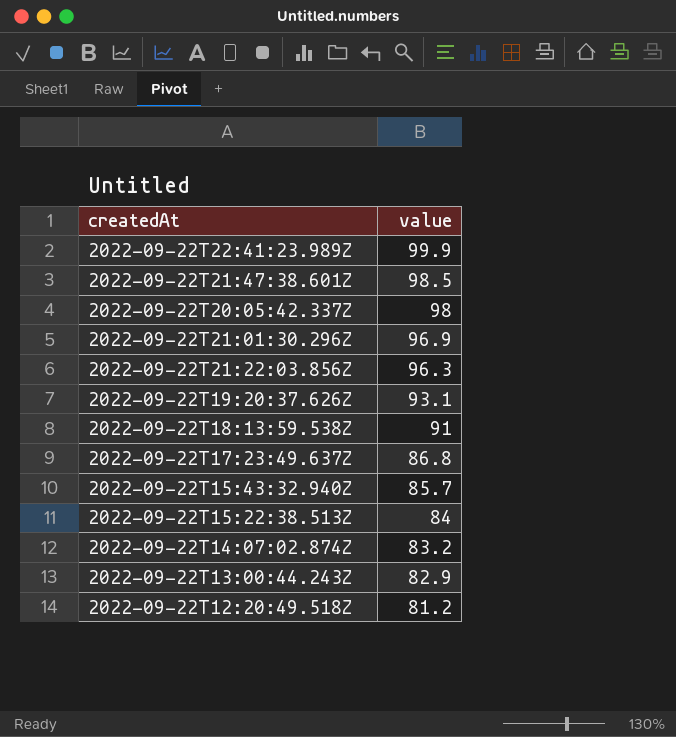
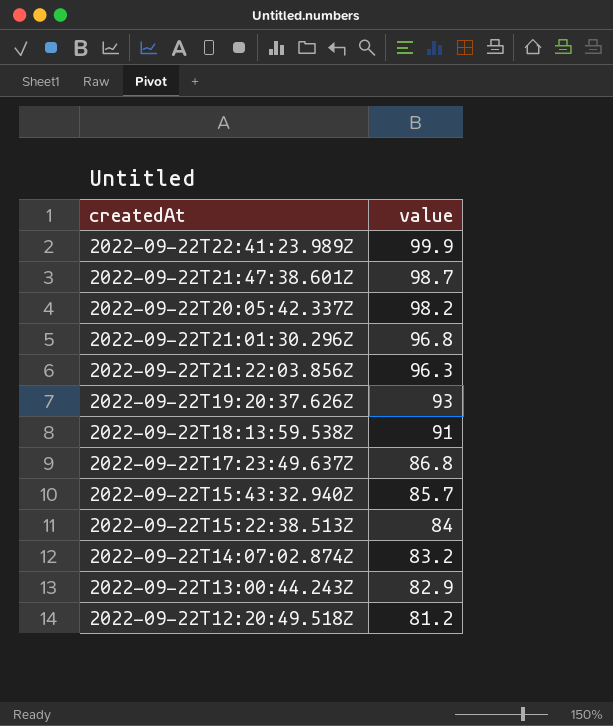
2022-09-22T21:47:38.601Z | value: 98.5 -> 98.7
2022-09-22T20:05:42.337Z | value: 98 -> 98.2
2022-09-22T21:01:30.296Z | value: 96.9 -> 96.8
2022-09-22T19:20:37.626Z | value: 93.1 -> 93

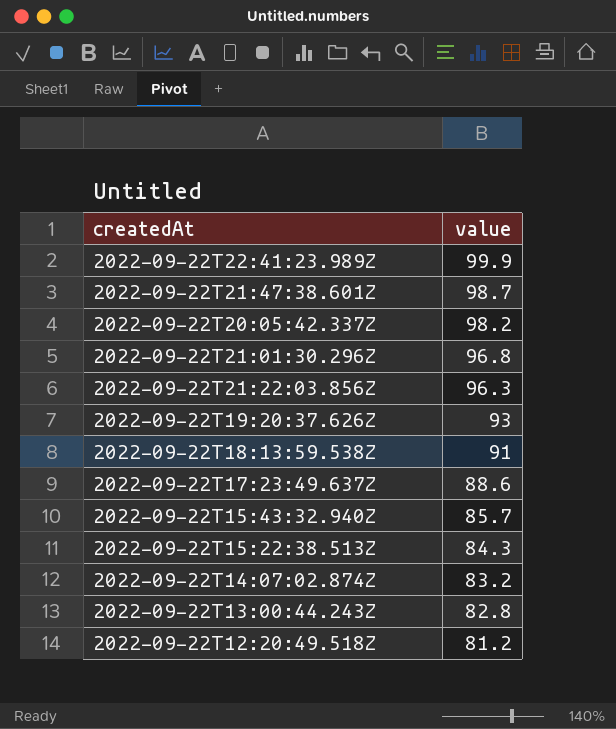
2022-09-22T17:23:49.637Z | value: 86.8 -> 88.6
2022-09-22T15:22:38.513Z | value: 84 -> 84.3
2022-09-22T13:00:44.243Z | value: 82.9 -> 82.8

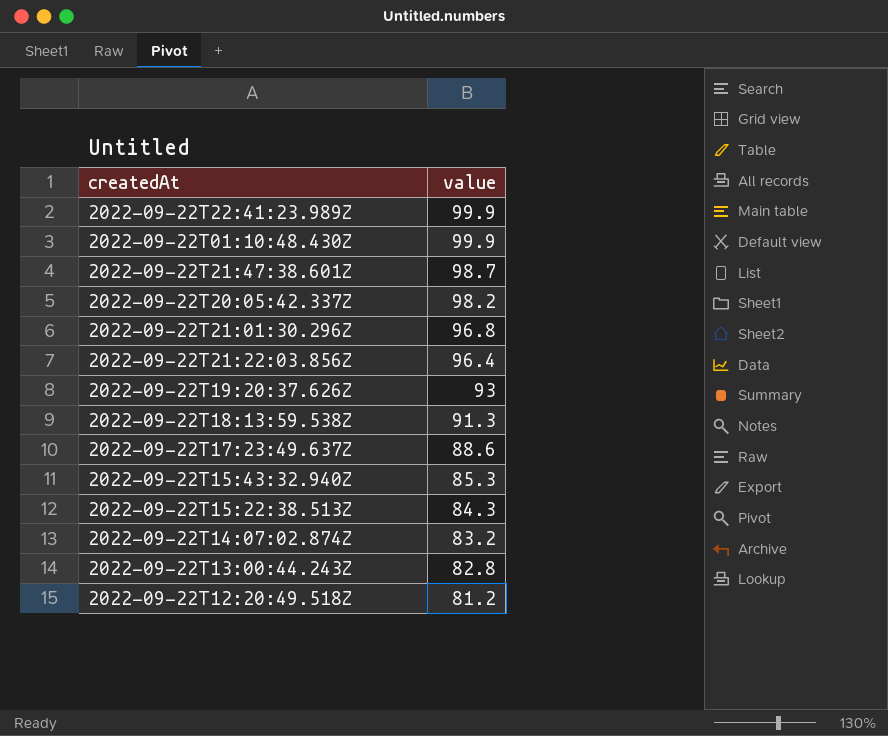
row 2022-09-22T01:10:48.430Z: none -> 99.9
2022-09-22T21:22:03.856Z | value: 96.3 -> 96.4
2022-09-22T18:13:59.538Z | value: 91 -> 91.3
2022-09-22T15:43:32.940Z | value: 85.7 -> 85.3

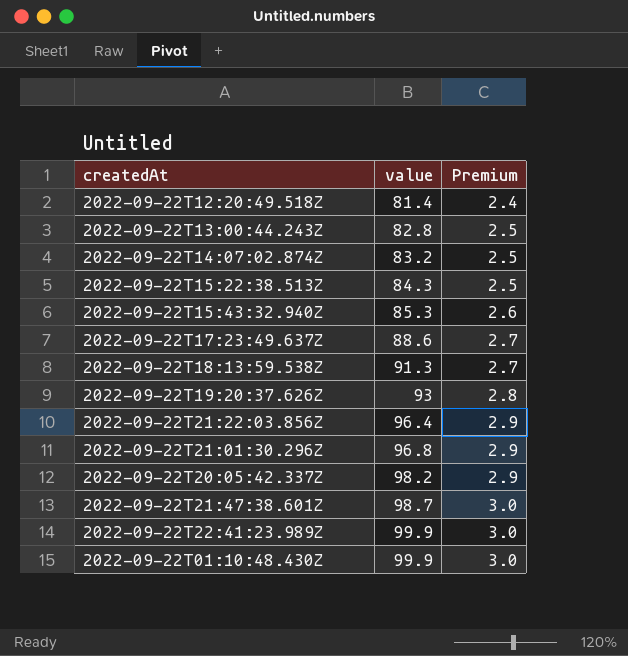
row order: value descending -> value ascending
column Premium | formula: none -> [value] * 0.03
2022-09-22T12:20:49.518Z | value: 81.2 -> 81.4

